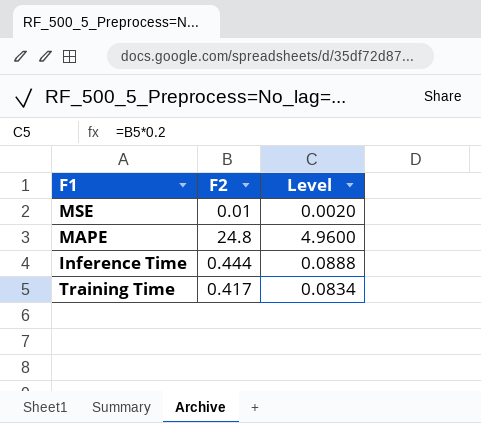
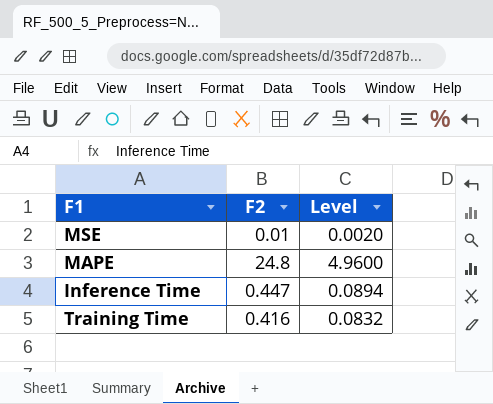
Inference Time | F2: 0.444 -> 0.447
Inference Time | Level: 0.0888 -> 0.0894
Training Time | F2: 0.417 -> 0.416
Training Time | Level: 0.0834 -> 0.0832

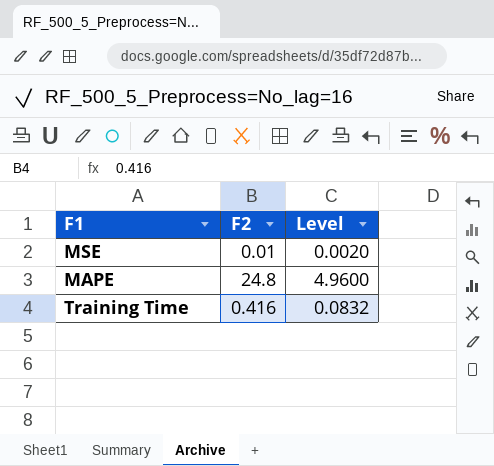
row Inference Time: 0.447 | 0.0894 -> none

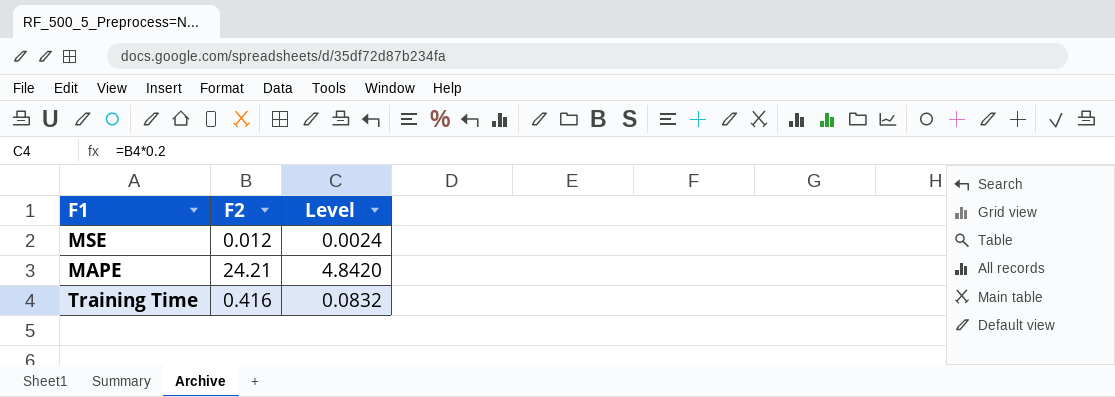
MSE | F2: 0.01 -> 0.012
MSE | Level: 0.0020 -> 0.0024
MAPE | F2: 24.8 -> 24.21
MAPE | Level: 4.9600 -> 4.8420

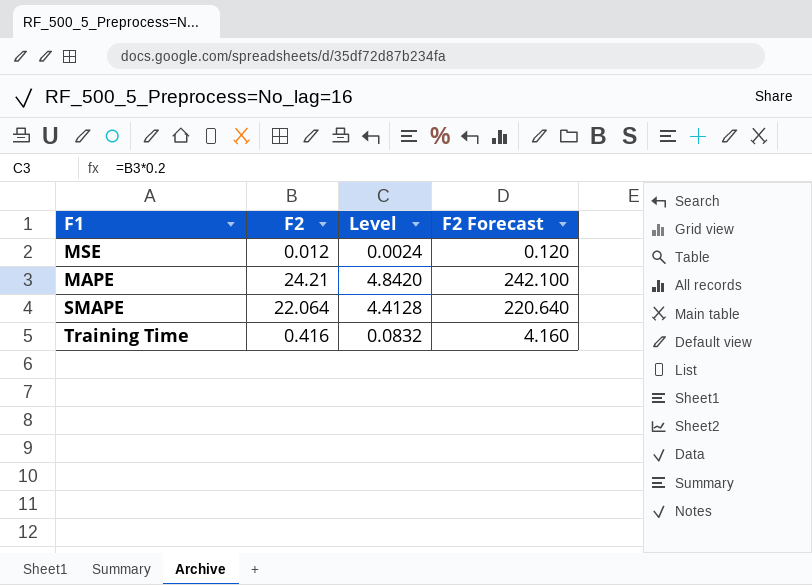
column F2 Forecast | formula: none -> [F2] * 10
row SMAPE: none -> 22.064 | 4.4128 | 220.640

